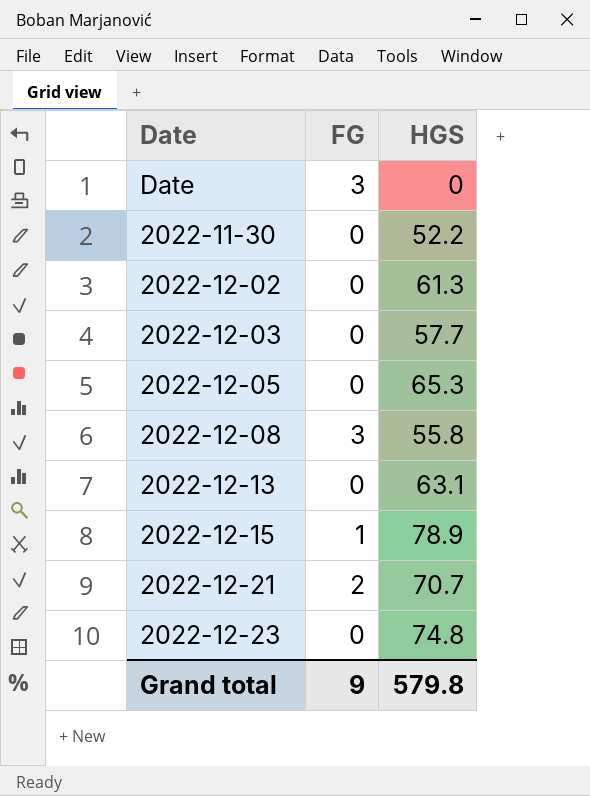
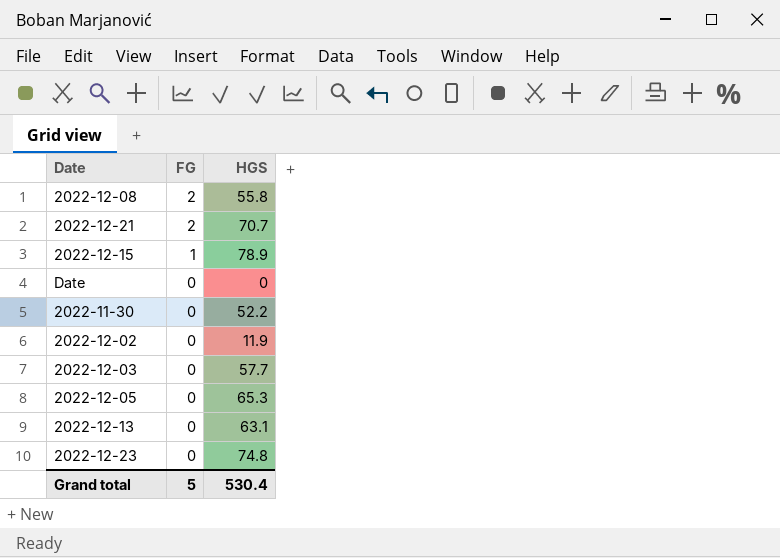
row order: none -> FG descending
2022-12-08 | FG: 3 -> 2
Date | FG: 3 -> 0
2022-12-02 | HGS: 61.3 -> 11.9
Grand total | FG: 9 -> 5
Grand total | HGS: 579.8 -> 530.4

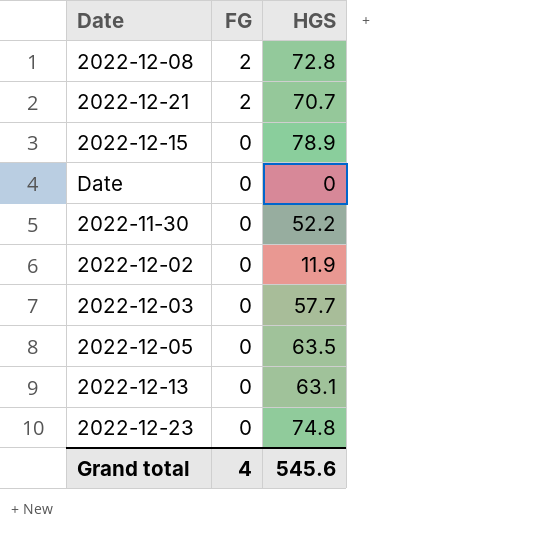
2022-12-08 | HGS: 55.8 -> 72.8
2022-12-15 | FG: 1 -> 0
2022-12-05 | HGS: 65.3 -> 63.5
Grand total | FG: 5 -> 4
Grand total | HGS: 530.4 -> 545.6

